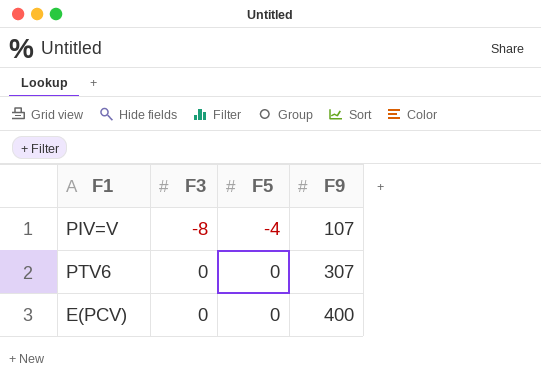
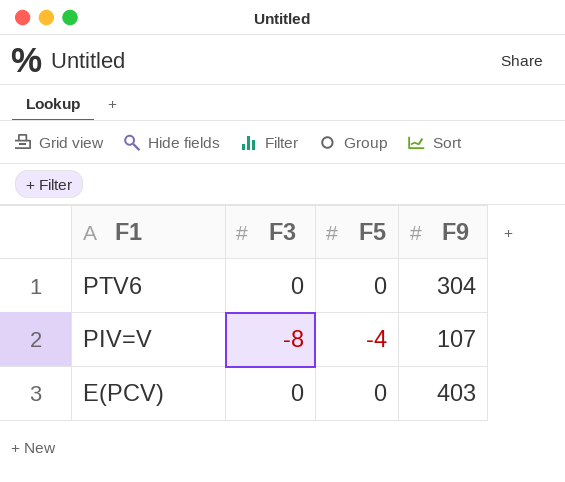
row order: F3 ascending -> F1 descending
PTV6 | F9: 307 -> 304
E(PCV) | F9: 400 -> 403

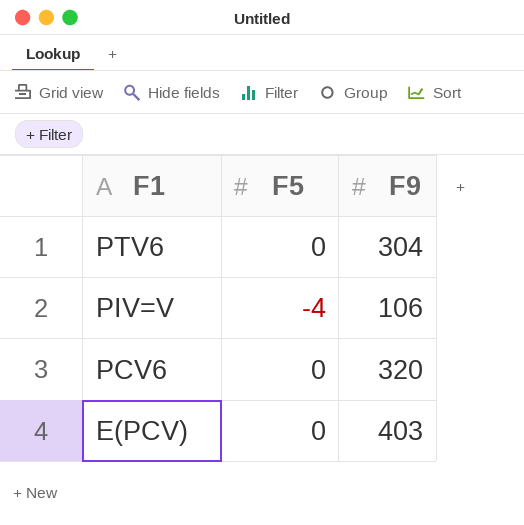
column F3 | position: 2 -> none
PIV=V | F9: 107 -> 106
row PCV6: none -> 0 | 320

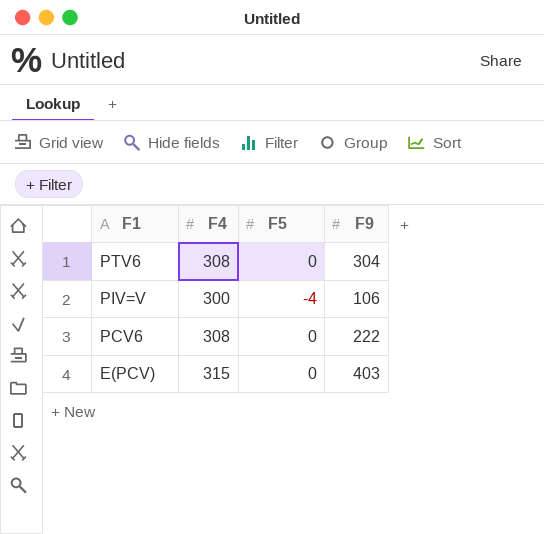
column F4 | position: none -> 2
PCV6 | F9: 320 -> 222

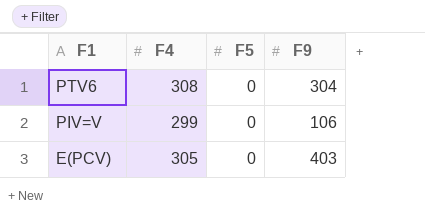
row PCV6: 308 | 0 | 222 -> none
PIV=V | F4: 300 -> 299
PIV=V | F5: -4 -> 0
E(PCV) | F4: 315 -> 305

